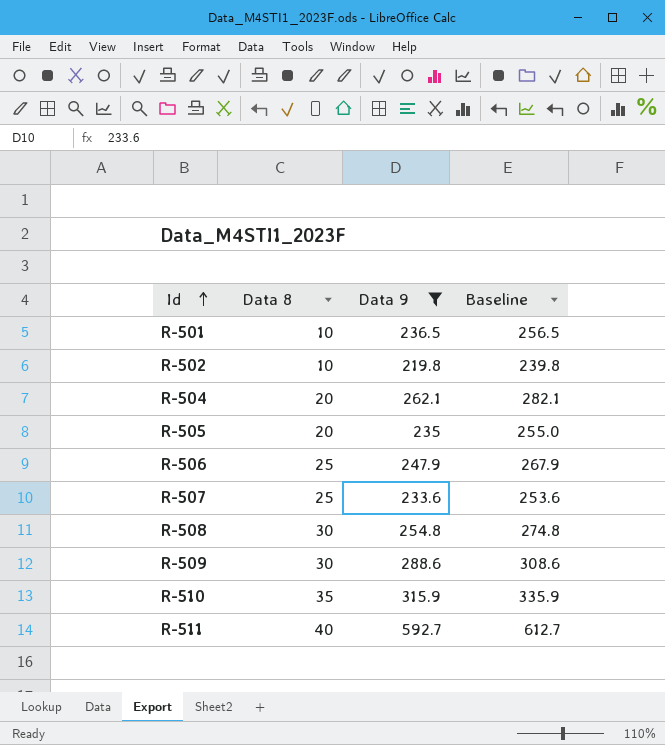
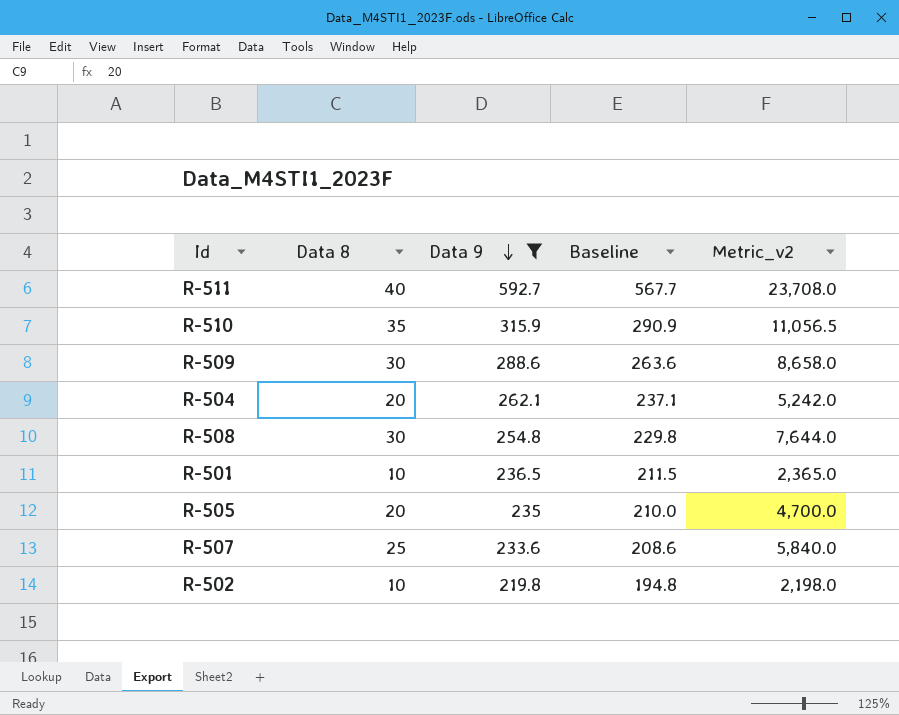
row order: Id ascending -> Data 9 descending
column Baseline | formula: [Data 9] + 20 -> [Data 9] - 25
column Metric_v2 | formula: none -> [Data 8] * [Data 9]
row R-506: 25 | 247.9 | 267.9 -> none

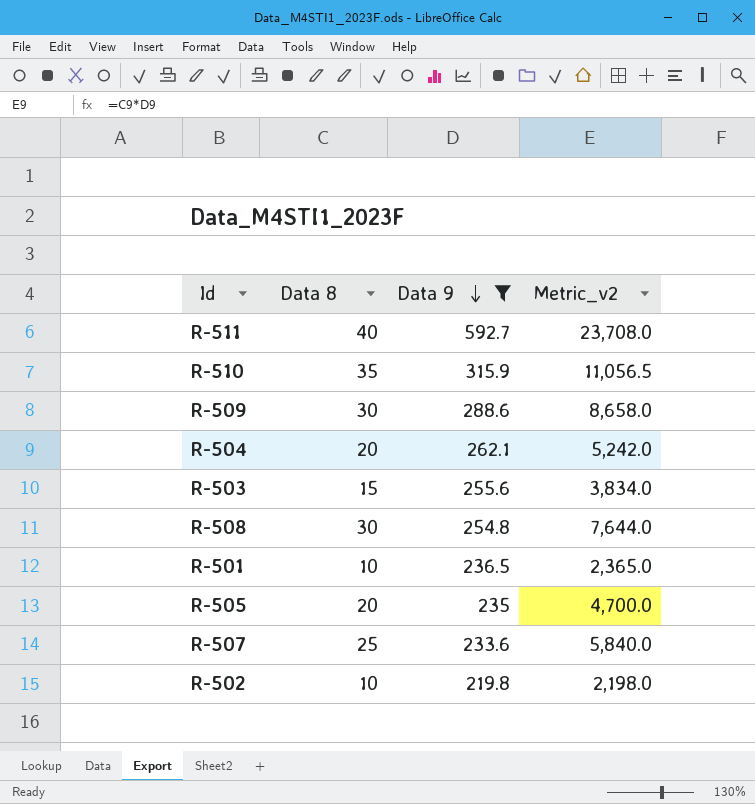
column Baseline | formula: [Data 9] - 25 -> none
row R-503: none -> 15 | 255.6 | 3,834.0

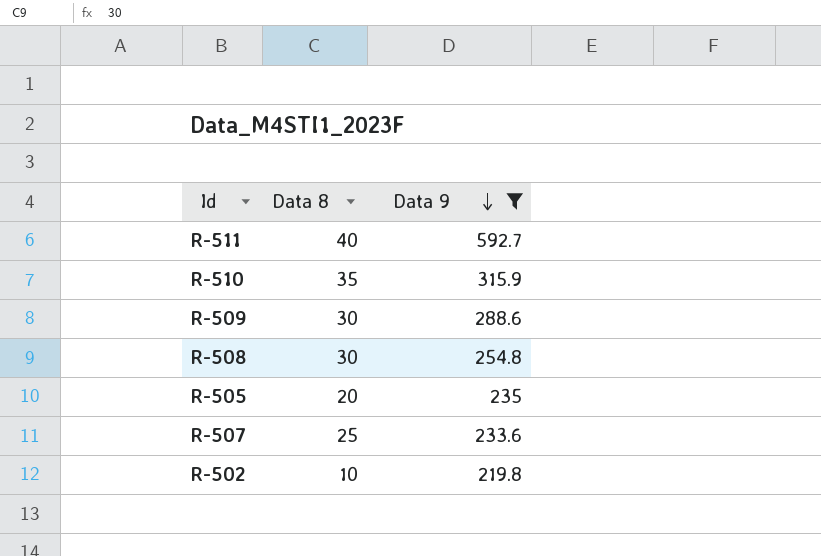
column Metric_v2 | formula: [Data 8] * [Data 9] -> none
row R-504: 20 | 262.1 | 5,242.0 -> none
row R-503: 15 | 255.6 | 3,834.0 -> none
row R-501: 10 | 236.5 | 2,365.0 -> none

